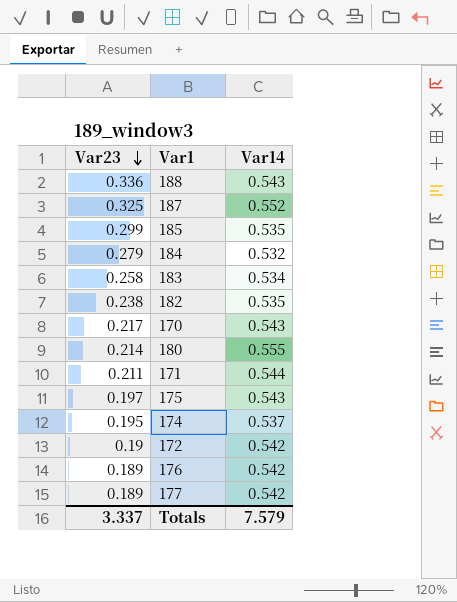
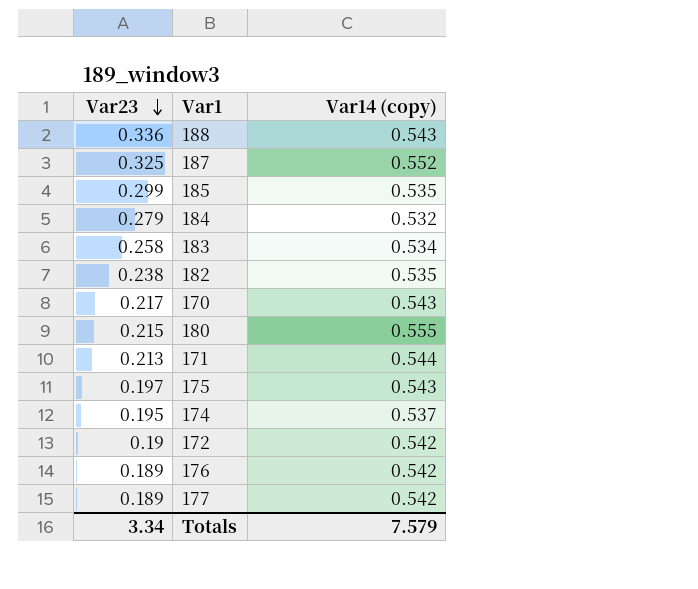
column name: Var14 -> Var14 (copy)
180 | Var23: 0.214 -> 0.215
171 | Var23: 0.211 -> 0.213
Totals | Var23: 3.337 -> 3.34

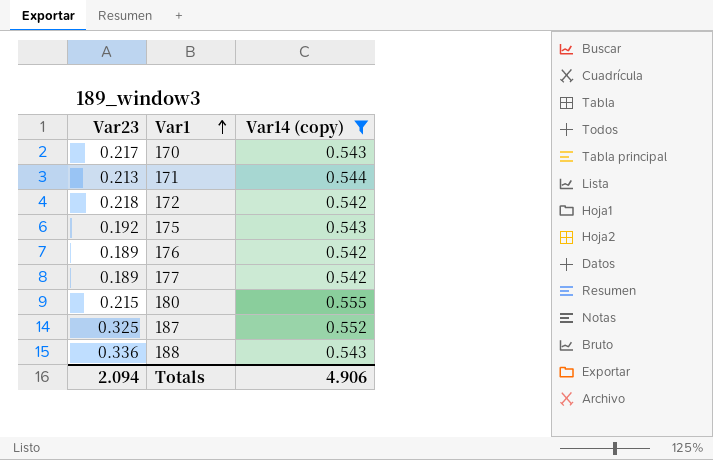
filter: none -> Var14 (copy) >= 0.542
row order: Var23 descending -> Var1 ascending
172 | Var23: 0.19 -> 0.218
175 | Var23: 0.197 -> 0.192
Totals | Var23: 3.34 -> 2.094
Totals | Var14 (copy): 7.579 -> 4.906

